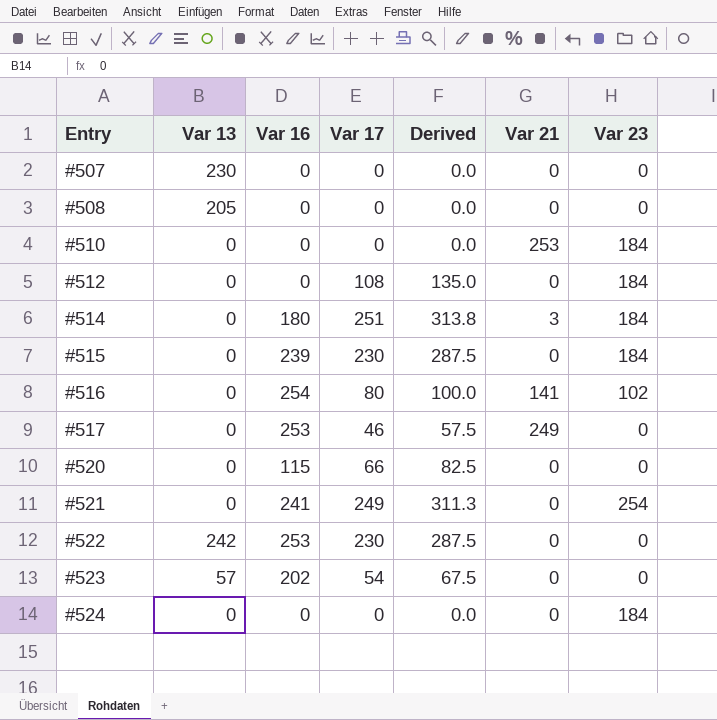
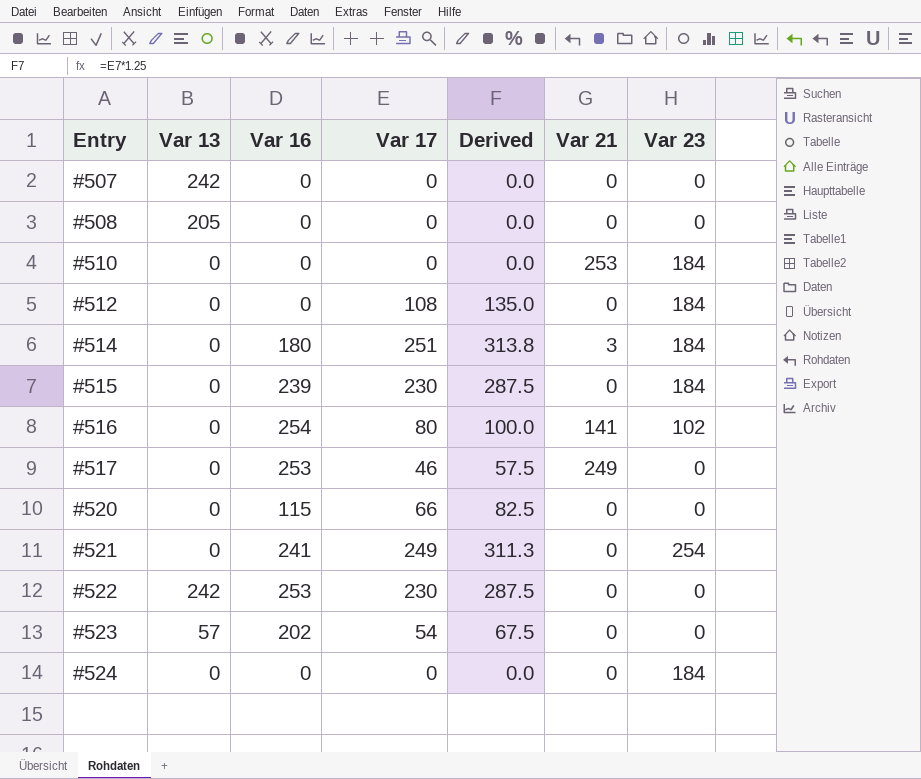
#507 | Var 13: 230 -> 242

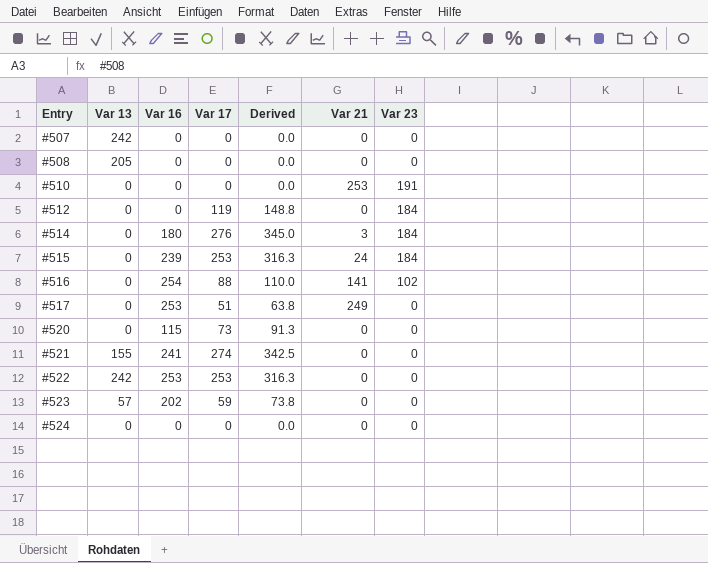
#510 | Var 23: 184 -> 191
#512 | Var 17: 108 -> 119
#512 | Derived: 135.0 -> 148.8
#514 | Var 17: 251 -> 276
#514 | Derived: 313.8 -> 345.0
#515 | Var 17: 230 -> 253
#515 | Derived: 287.5 -> 316.3
#515 | Var 21: 0 -> 24
#516 | Var 17: 80 -> 88
#516 | Derived: 100.0 -> 110.0
#517 | Var 17: 46 -> 51
#517 | Derived: 57.5 -> 63.8
#520 | Var 17: 66 -> 73
#520 | Derived: 82.5 -> 91.3
#521 | Var 13: 0 -> 155
#521 | Var 17: 249 -> 274
#521 | Derived: 311.3 -> 342.5
#521 | Var 23: 254 -> 0
#522 | Var 17: 230 -> 253
#522 | Derived: 287.5 -> 316.3
#523 | Var 17: 54 -> 59
#523 | Derived: 67.5 -> 73.8
#524 | Var 23: 184 -> 0

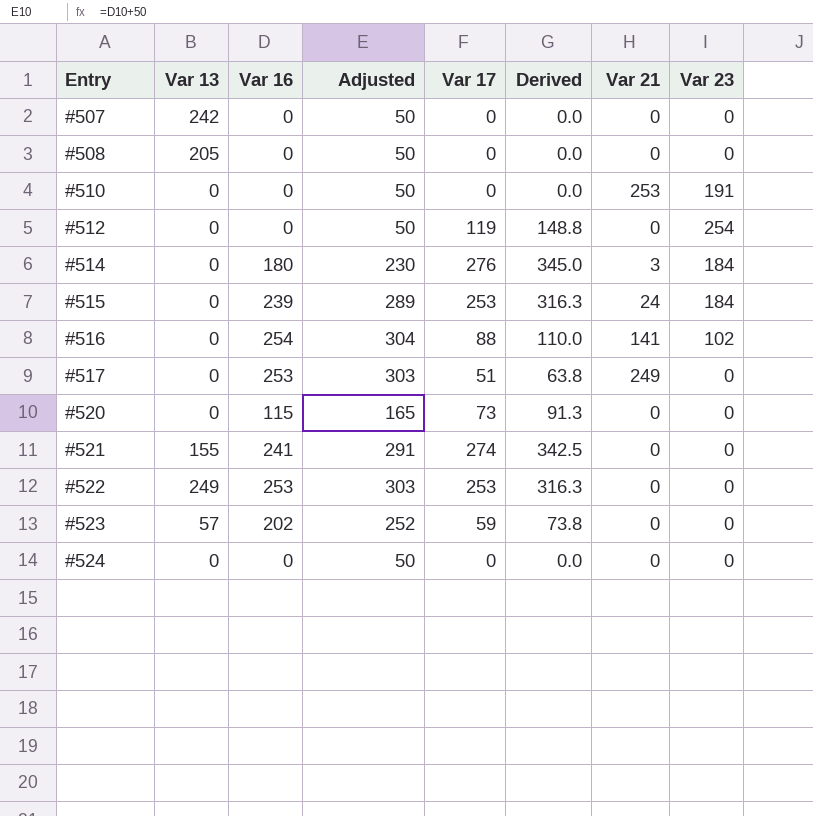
column Adjusted | formula: none -> [Var 16] + 50
#512 | Var 23: 184 -> 254
#522 | Var 13: 242 -> 249

